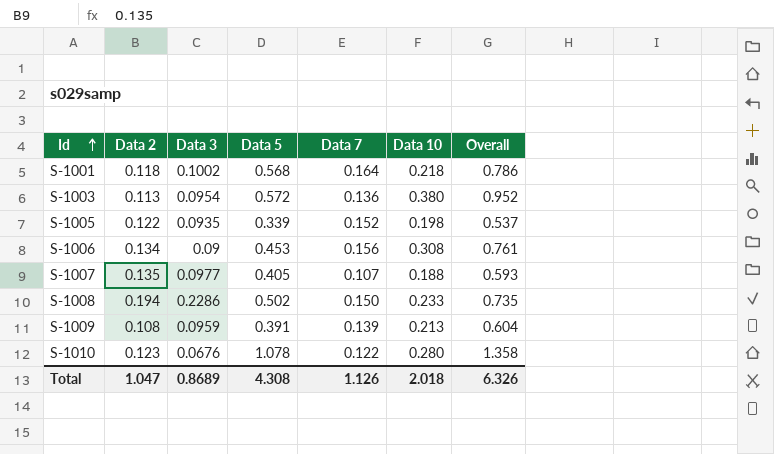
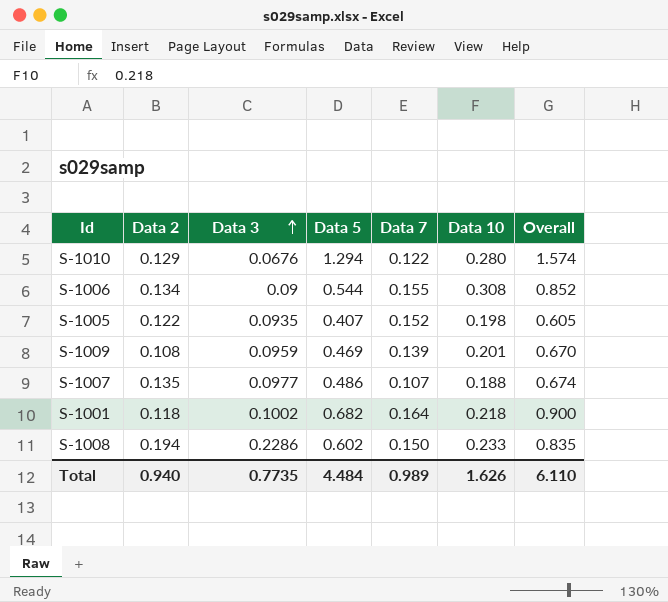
row order: Id ascending -> Data 3 ascending
row S-1003: 0.113 | 0.0954 | 0.572 | 0.136 | 0.380 | 0.952 -> none
S-1010 | Data 2: 0.123 -> 0.129
S-1010 | Data 5: 1.078 -> 1.294
S-1010 | Overall: 1.358 -> 1.574
S-1006 | Data 5: 0.453 -> 0.544
S-1006 | Data 7: 0.156 -> 0.155
S-1006 | Overall: 0.761 -> 0.852
S-1005 | Data 5: 0.339 -> 0.407
S-1005 | Overall: 0.537 -> 0.605
S-1009 | Data 5: 0.391 -> 0.469
S-1009 | Data 10: 0.213 -> 0.201
S-1009 | Overall: 0.604 -> 0.670
S-1007 | Data 5: 0.405 -> 0.486
S-1007 | Overall: 0.593 -> 0.674
S-1001 | Data 5: 0.568 -> 0.682
S-1001 | Overall: 0.786 -> 0.900
S-1008 | Data 5: 0.502 -> 0.602
S-1008 | Overall: 0.735 -> 0.835
Total | Data 2: 1.047 -> 0.940
Total | Data 3: 0.8689 -> 0.7735
Total | Data 5: 4.308 -> 4.484
Total | Data 7: 1.126 -> 0.989
Total | Data 10: 2.018 -> 1.626
Total | Overall: 6.326 -> 6.110

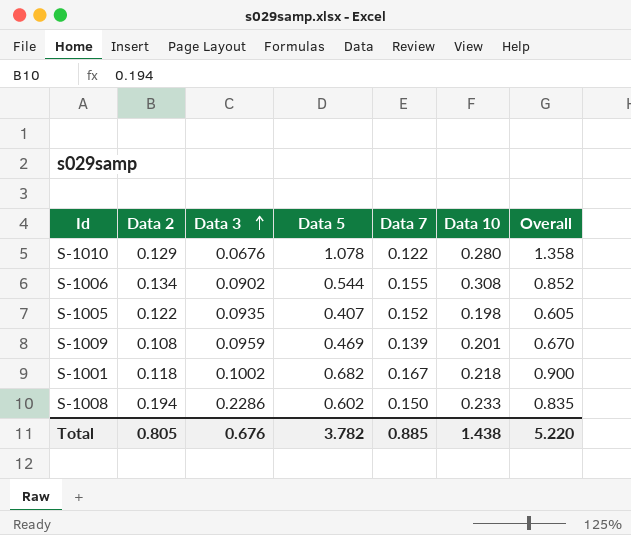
row S-1007: 0.135 | 0.0977 | 0.486 | 0.107 | 0.188 | 0.674 -> none
S-1010 | Data 5: 1.294 -> 1.078
S-1010 | Overall: 1.574 -> 1.358
S-1006 | Data 3: 0.09 -> 0.0902
S-1001 | Data 7: 0.164 -> 0.167
Total | Data 2: 0.940 -> 0.805
Total | Data 3: 0.7735 -> 0.676
Total | Data 5: 4.484 -> 3.782
Total | Data 7: 0.989 -> 0.885
Total | Data 10: 1.626 -> 1.438
Total | Overall: 6.110 -> 5.220

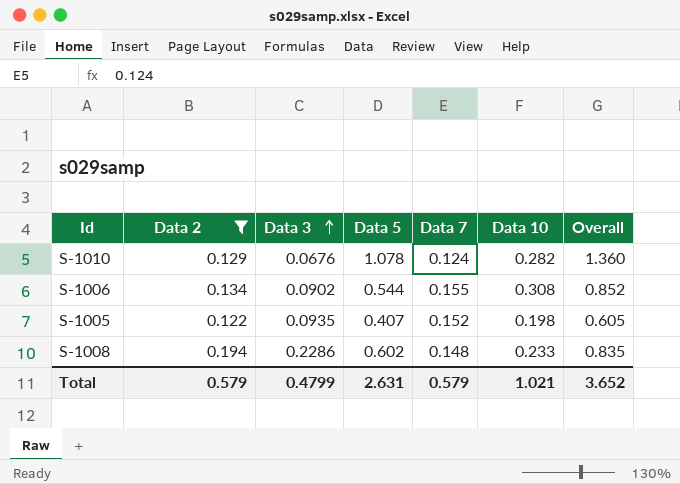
filter: none -> Data 2 >= 0.122
S-1010 | Data 7: 0.122 -> 0.124
S-1010 | Data 10: 0.280 -> 0.282
S-1010 | Overall: 1.358 -> 1.360
S-1008 | Data 7: 0.150 -> 0.148
Total | Data 2: 0.805 -> 0.579
Total | Data 3: 0.676 -> 0.4799
Total | Data 5: 3.782 -> 2.631
Total | Data 7: 0.885 -> 0.579
Total | Data 10: 1.438 -> 1.021
Total | Overall: 5.220 -> 3.652

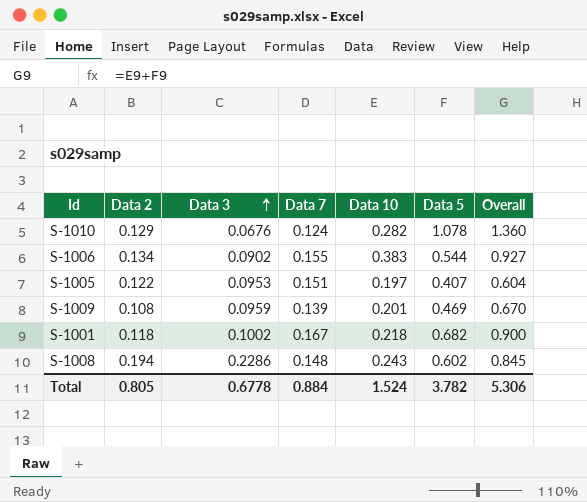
filter: Data 2 >= 0.122 -> none
column Data 5 | position: 4 -> 6
S-1006 | Data 10: 0.308 -> 0.383
S-1006 | Overall: 0.852 -> 0.927
S-1005 | Data 3: 0.0935 -> 0.0953
S-1005 | Data 7: 0.152 -> 0.151
S-1005 | Data 10: 0.198 -> 0.197
S-1005 | Overall: 0.605 -> 0.604
S-1008 | Data 10: 0.233 -> 0.243
S-1008 | Overall: 0.835 -> 0.845
Total | Data 2: 0.579 -> 0.805
Total | Data 3: 0.4799 -> 0.6778
Total | Data 7: 0.579 -> 0.884
Total | Data 10: 1.021 -> 1.524
Total | Data 5: 2.631 -> 3.782
Total | Overall: 3.652 -> 5.306

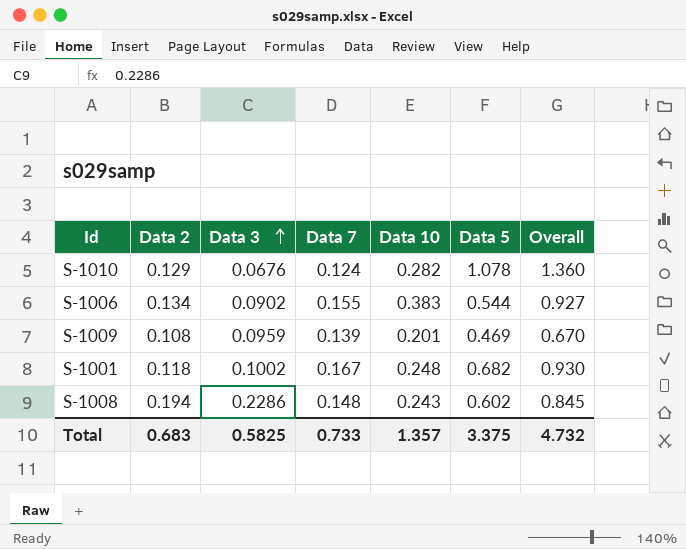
row S-1005: 0.122 | 0.0953 | 0.151 | 0.197 | 0.407 | 0.604 -> none
S-1001 | Data 10: 0.218 -> 0.248
S-1001 | Overall: 0.900 -> 0.930
Total | Data 2: 0.805 -> 0.683
Total | Data 3: 0.6778 -> 0.5825
Total | Data 7: 0.884 -> 0.733
Total | Data 10: 1.524 -> 1.357
Total | Data 5: 3.782 -> 3.375
Total | Overall: 5.306 -> 4.732

